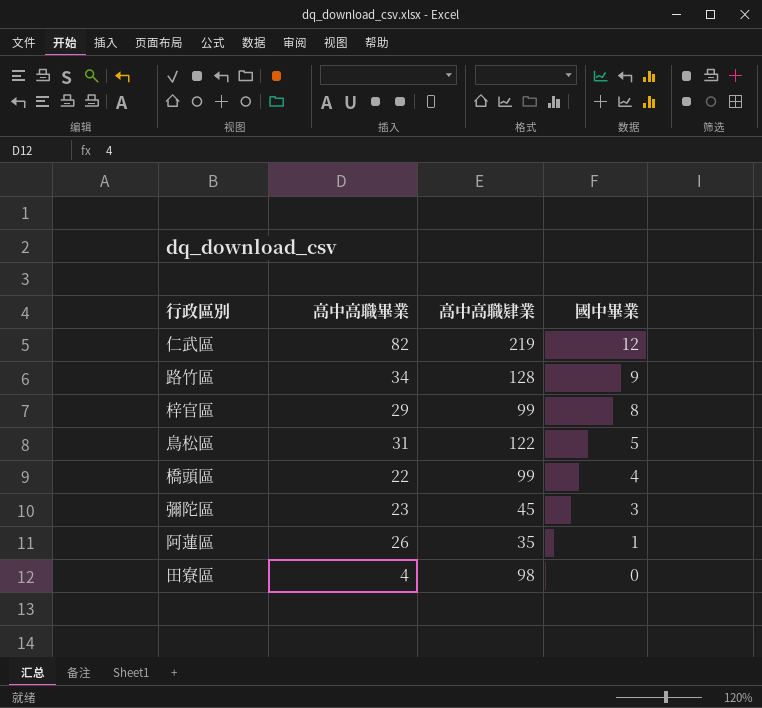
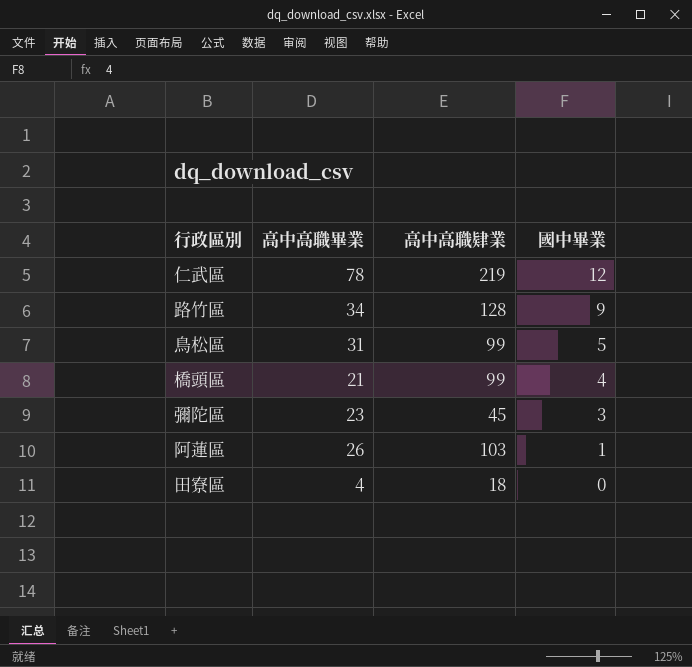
row 梓官區: 29 | 99 | 8 -> none
仁武區 | 高中高職畢業: 82 -> 78
鳥松區 | 高中高職肄業: 122 -> 99
橋頭區 | 高中高職畢業: 22 -> 21
阿蓮區 | 高中高職肄業: 35 -> 103
田寮區 | 高中高職肄業: 98 -> 18

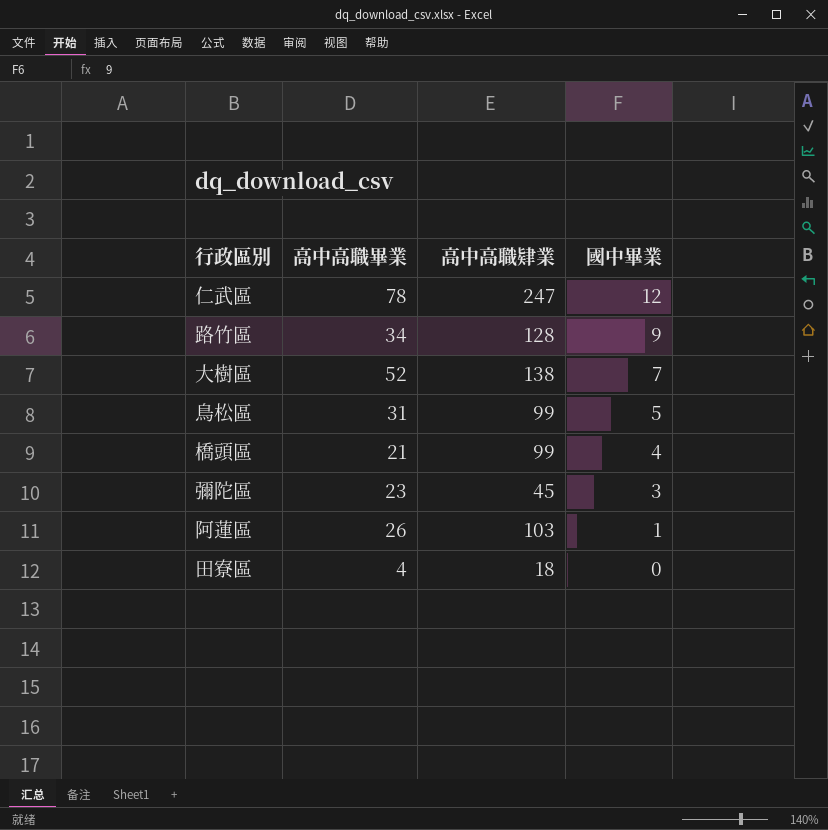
仁武區 | 高中高職肄業: 219 -> 247
row 大樹區: none -> 52 | 138 | 7

